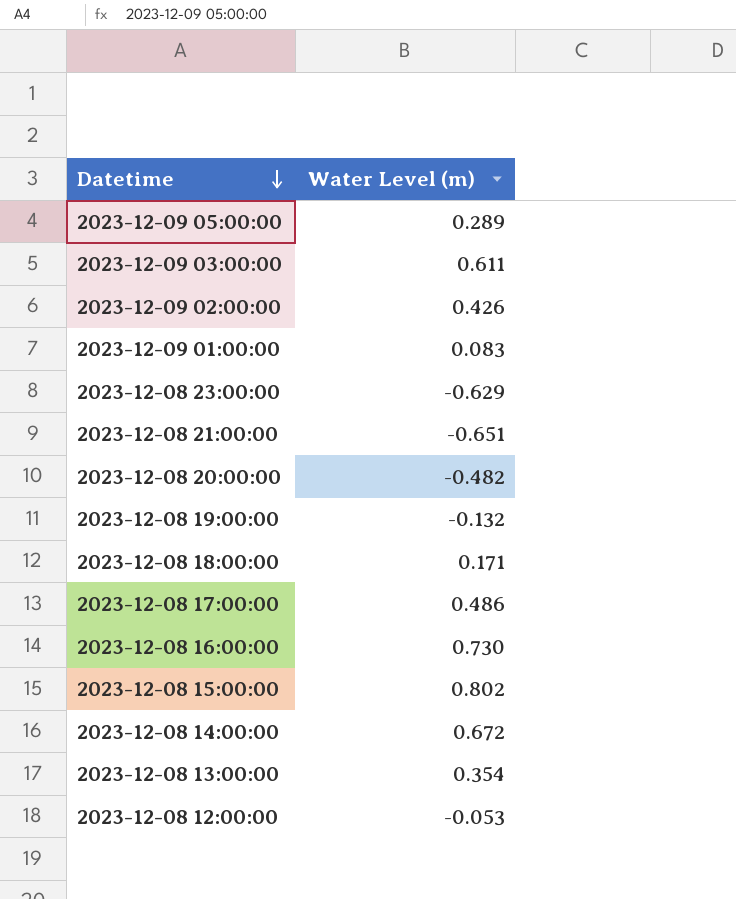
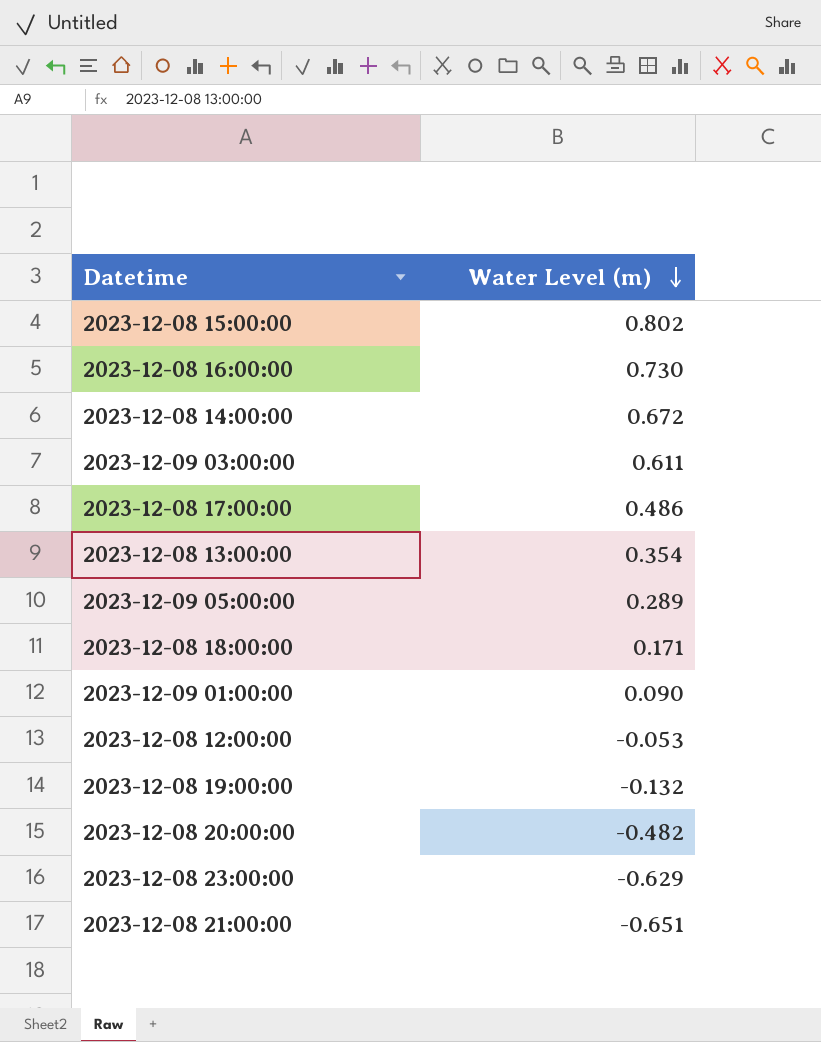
row order: Datetime descending -> Water Level (m) descending
row 2023-12-09 02:00:00: 0.426 -> none
2023-12-09 01:00:00 | Water Level (m): 0.083 -> 0.090

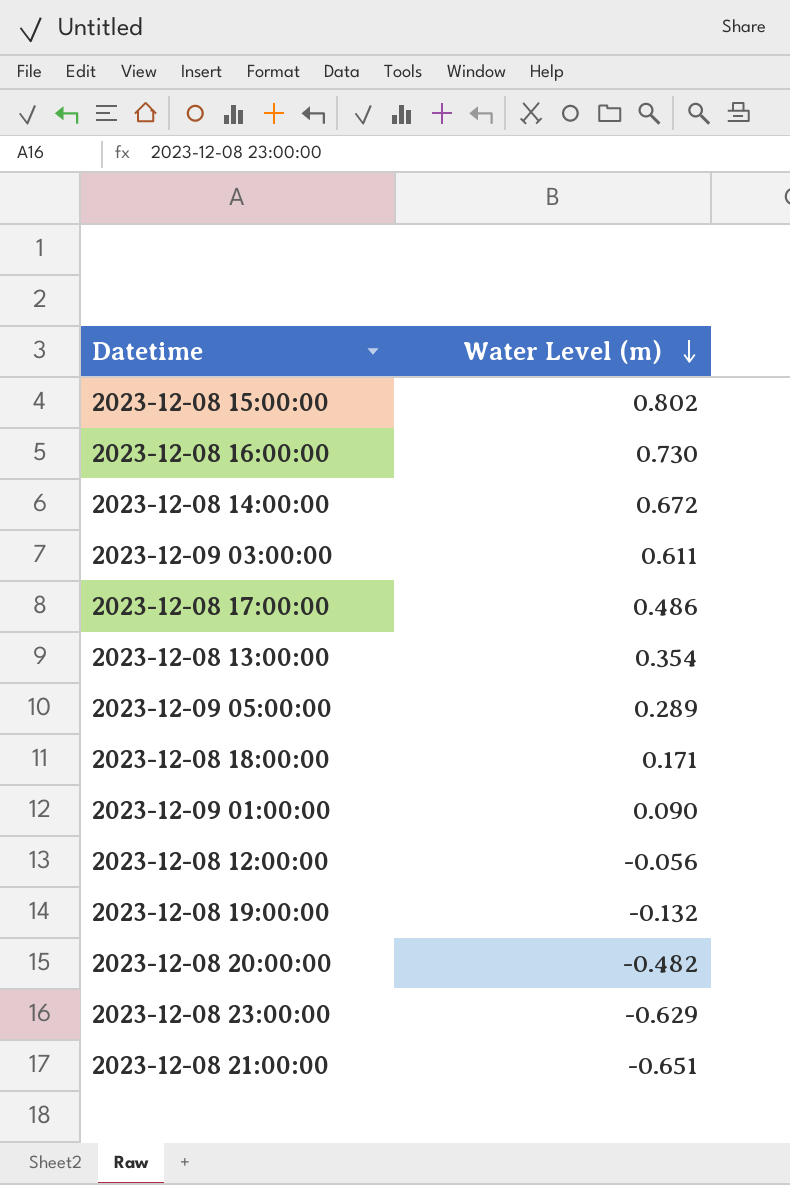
2023-12-08 12:00:00 | Water Level (m): -0.053 -> -0.056

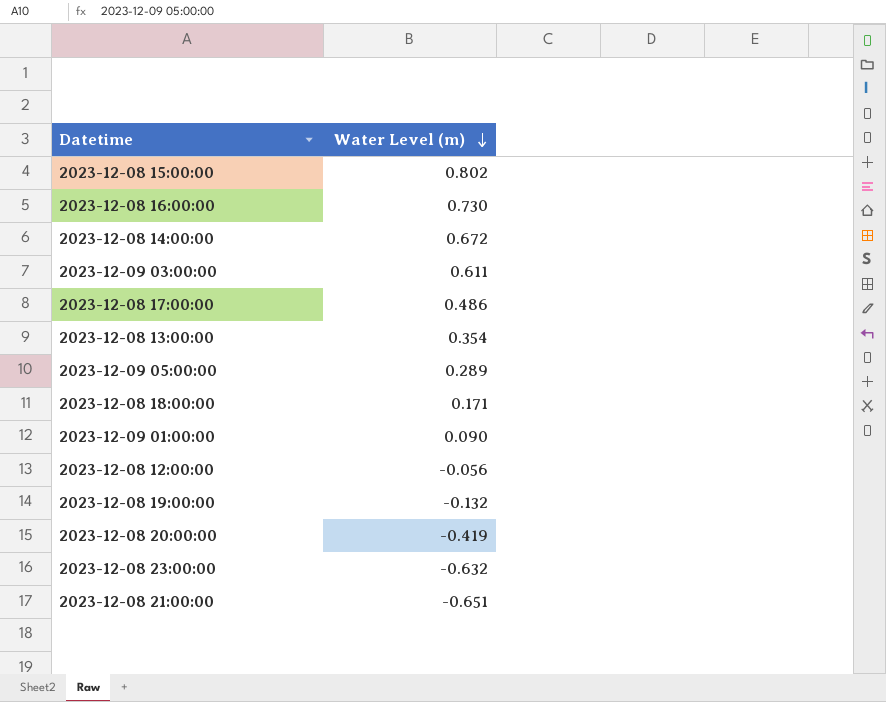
2023-12-08 20:00:00 | Water Level (m): -0.482 -> -0.419
2023-12-08 23:00:00 | Water Level (m): -0.629 -> -0.632

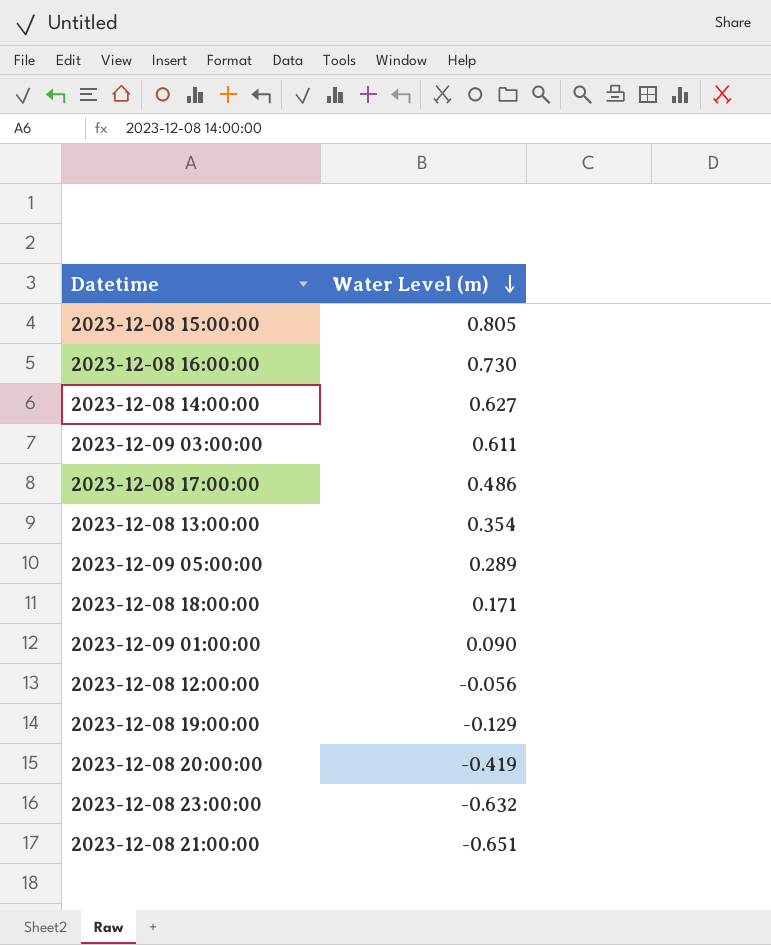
2023-12-08 15:00:00 | Water Level (m): 0.802 -> 0.805
2023-12-08 14:00:00 | Water Level (m): 0.672 -> 0.627
2023-12-08 19:00:00 | Water Level (m): -0.132 -> -0.129

